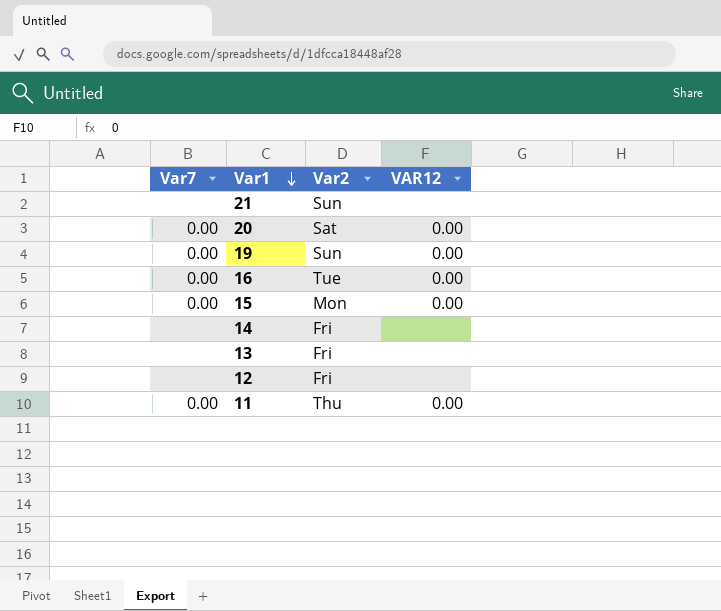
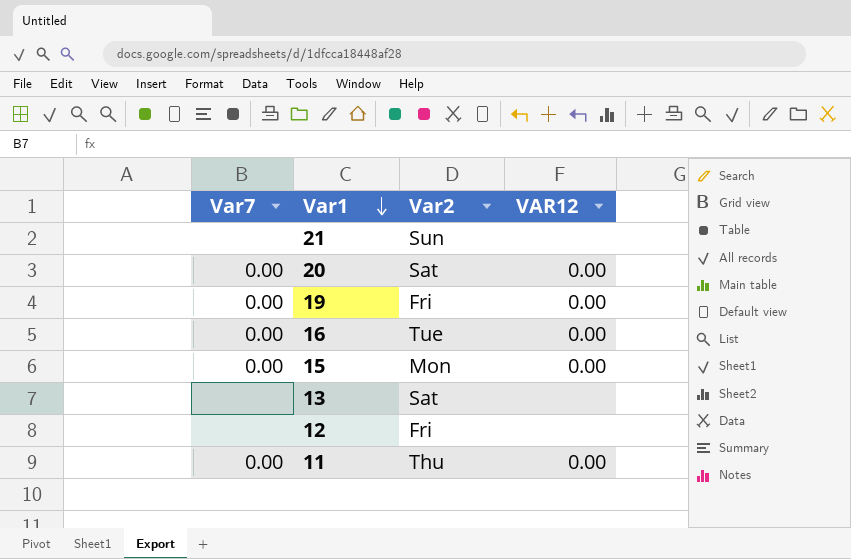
row 14: none | Fri | none -> none
19 | Var2: Sun -> Fri
13 | Var2: Fri -> Sat

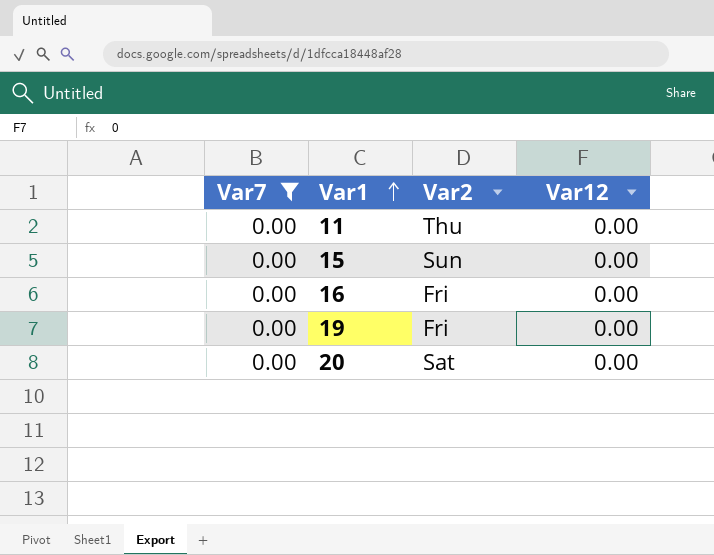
filter: none -> Var7 = 0.00
row order: Var1 descending -> Var1 ascending
column name: VAR12 -> Var12
15 | Var2: Mon -> Sun
16 | Var2: Tue -> Fri

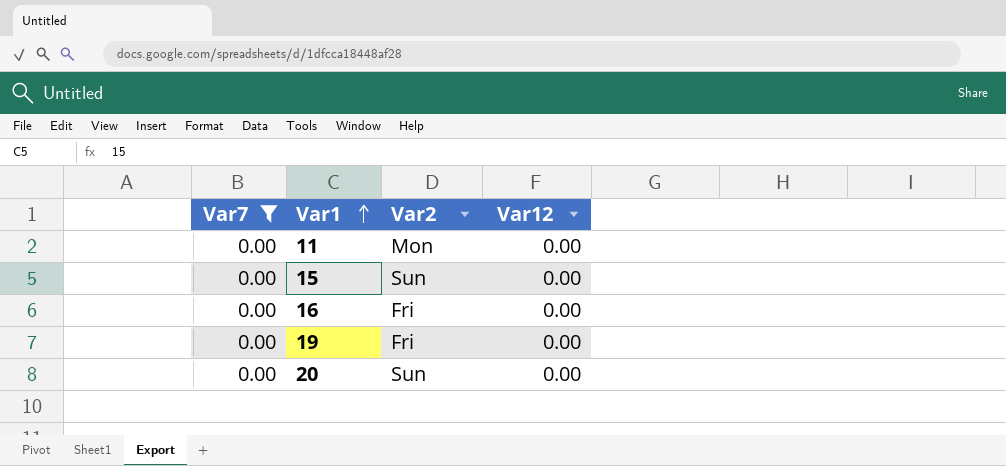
11 | Var2: Thu -> Mon
20 | Var2: Sat -> Sun

